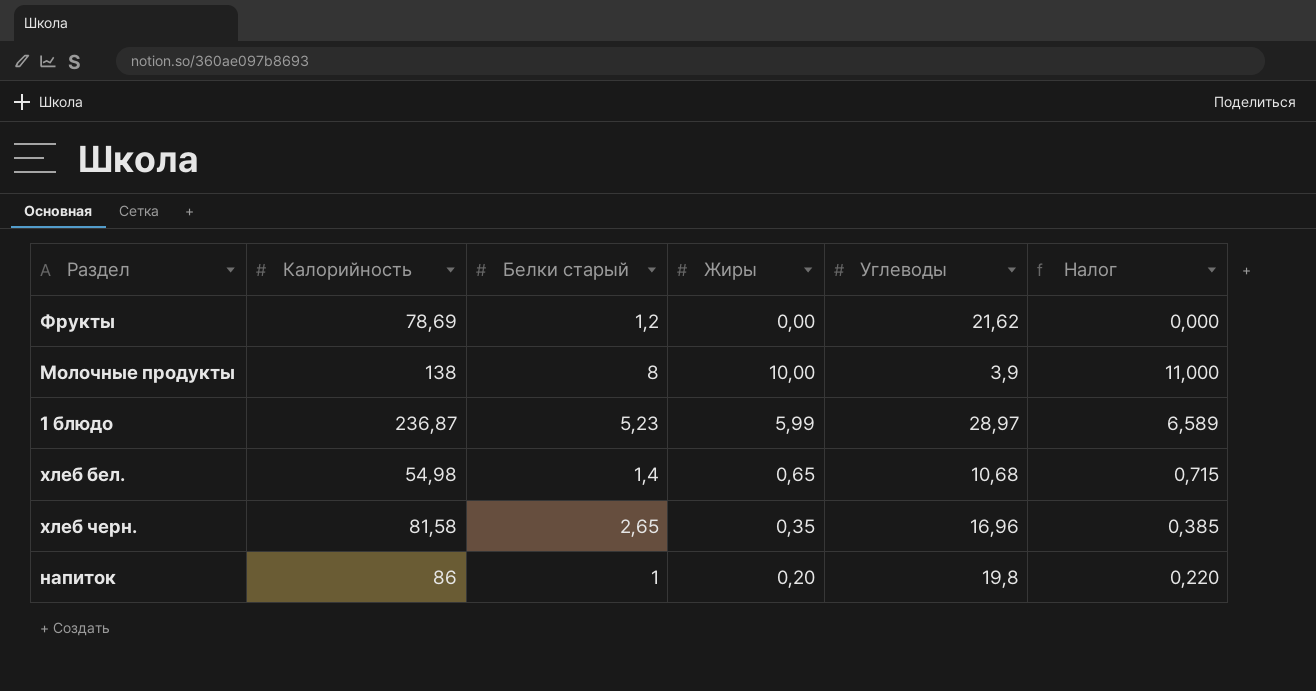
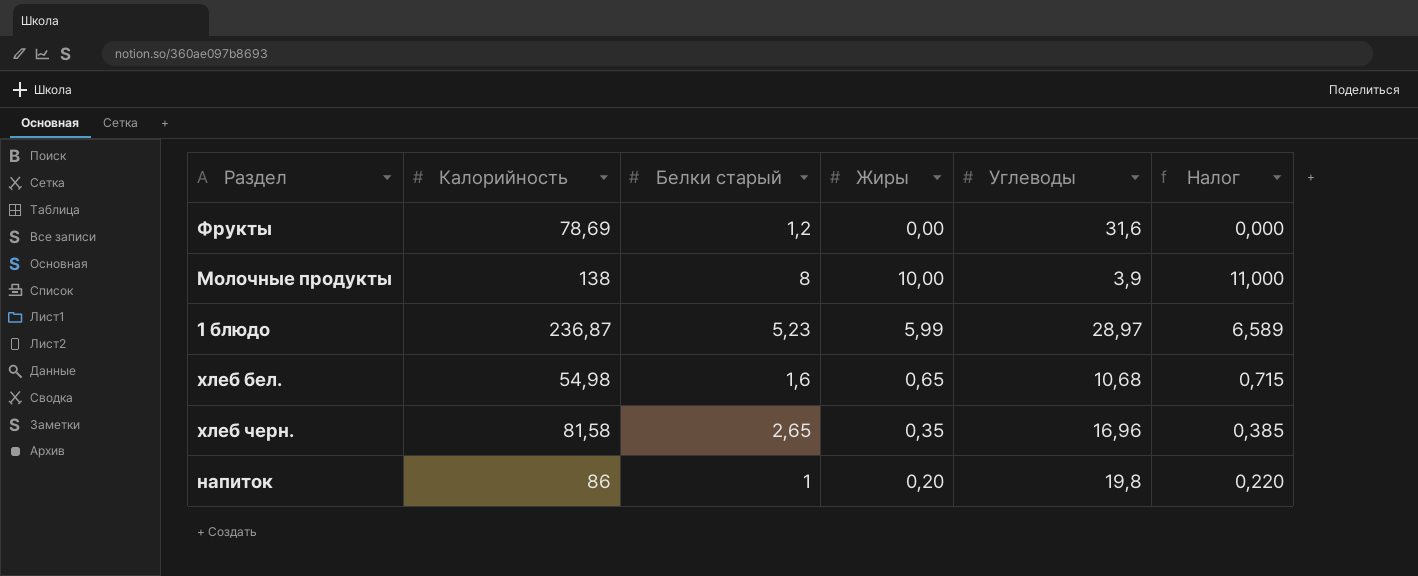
Фрукты | Углеводы: 21,62 -> 31,6
хлеб бел. | Белки старый: 1,4 -> 1,6

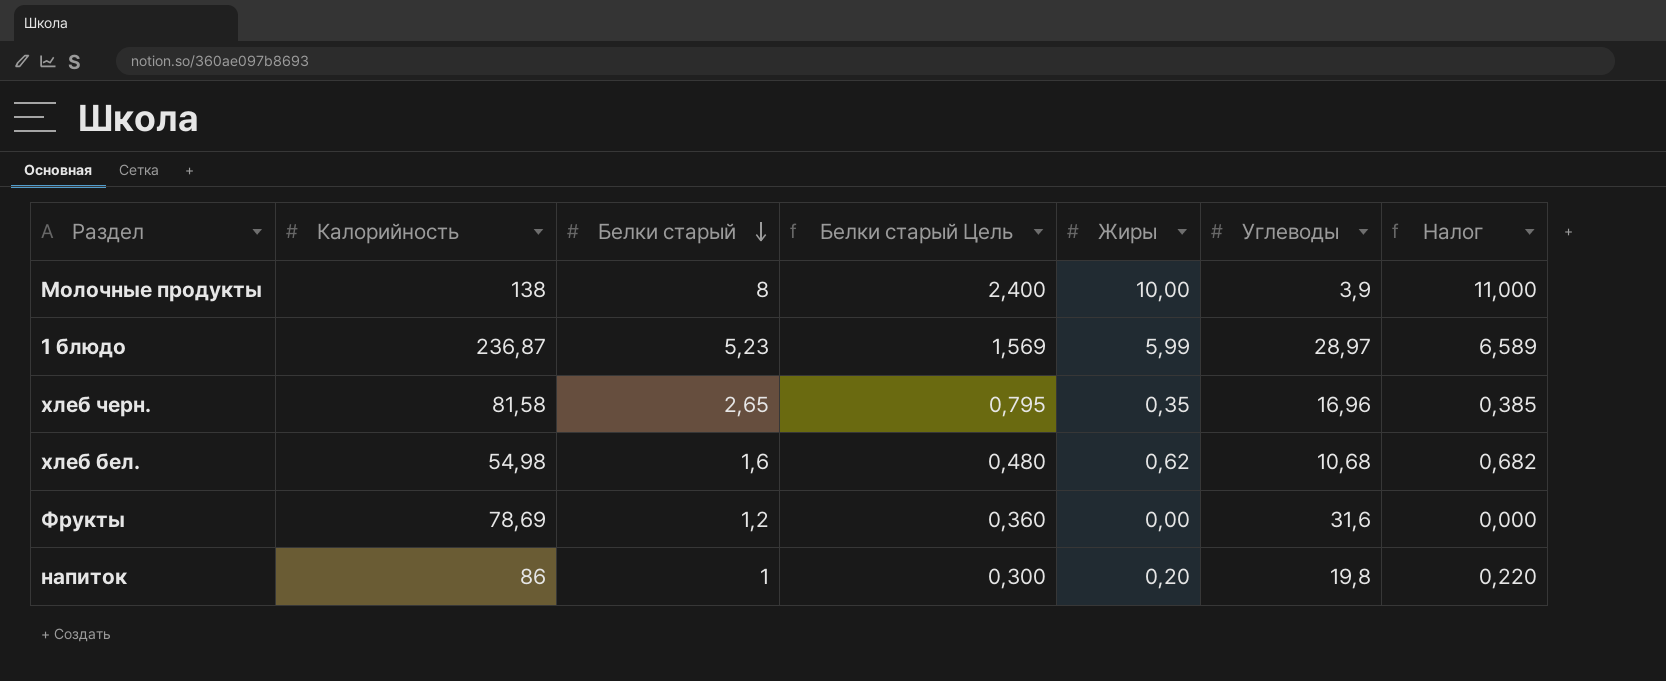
row order: none -> Белки старый descending
column Белки старый Цель | formula: none -> [Белки старый] * 0,3
хлеб бел. | Жиры: 0,65 -> 0,62
хлеб бел. | Налог: 0,715 -> 0,682

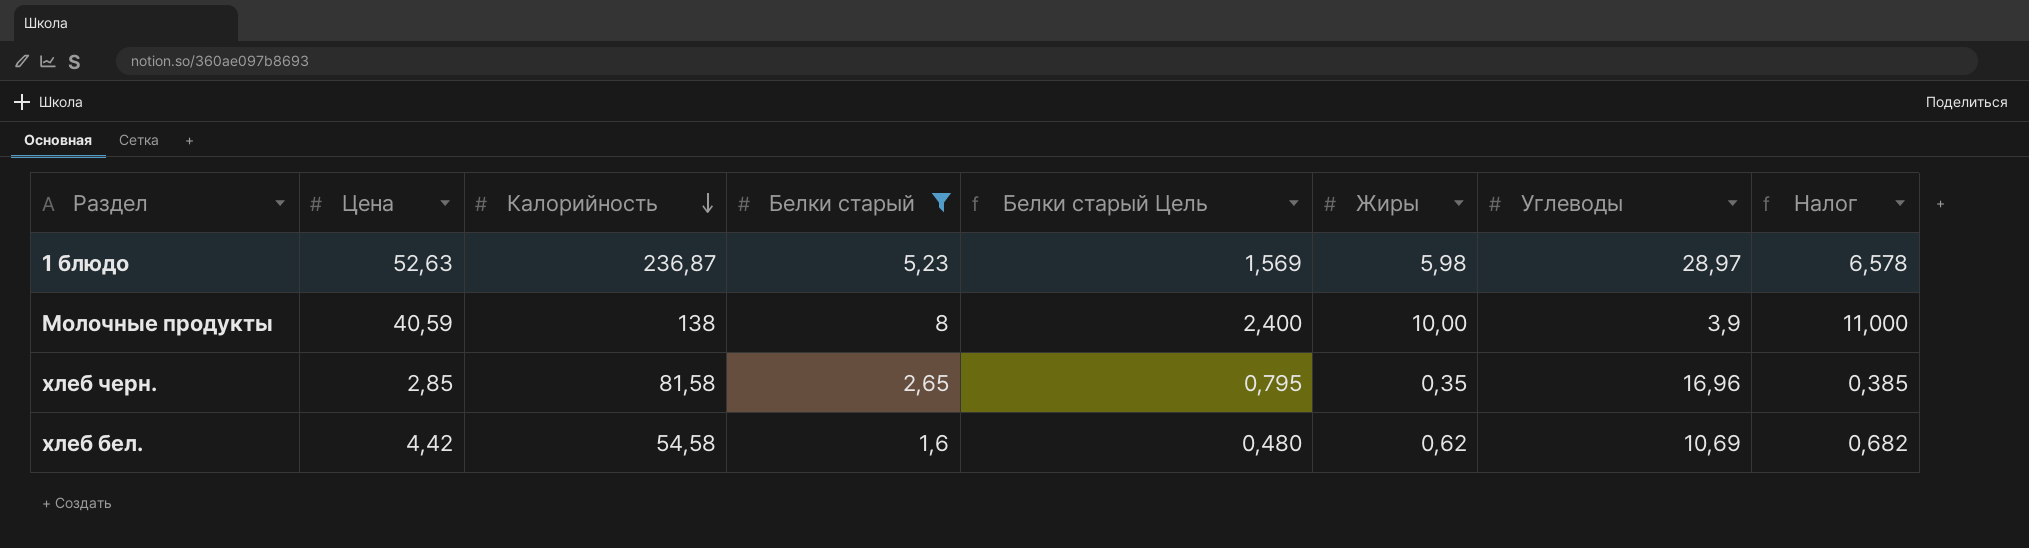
filter: none -> Белки старый >= 1,6
row order: Белки старый descending -> Калорийность descending
column Цена | position: none -> 2
1 блюдо | Жиры: 5,99 -> 5,98
1 блюдо | Налог: 6,589 -> 6,578
хлеб бел. | Калорийность: 54,98 -> 54,58
хлеб бел. | Углеводы: 10,68 -> 10,69

